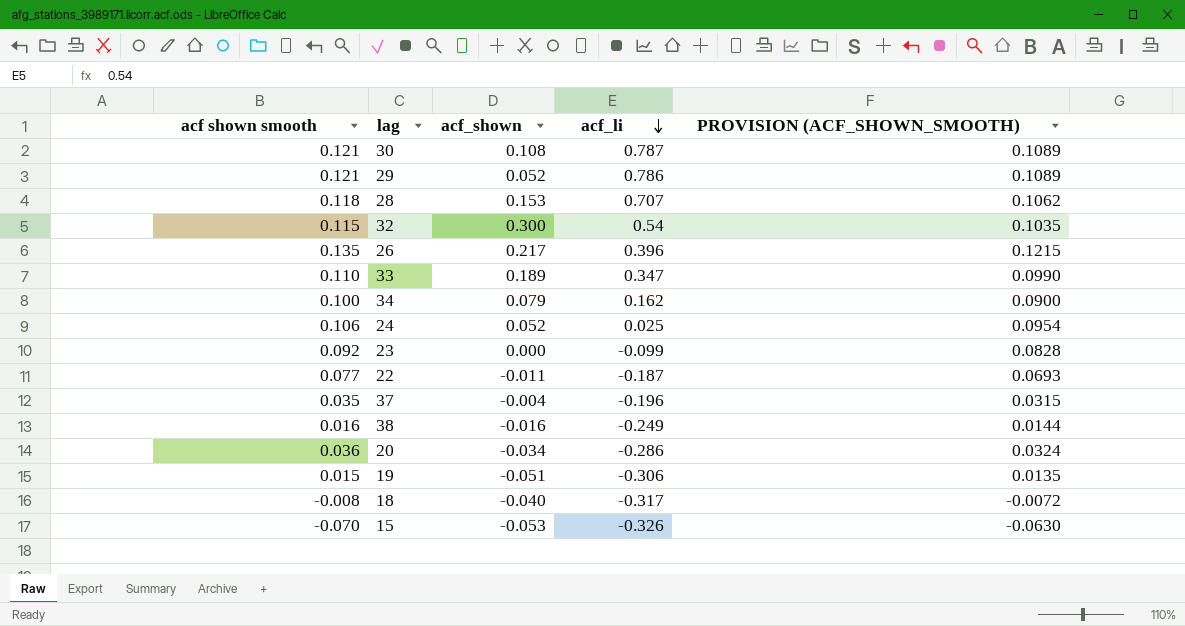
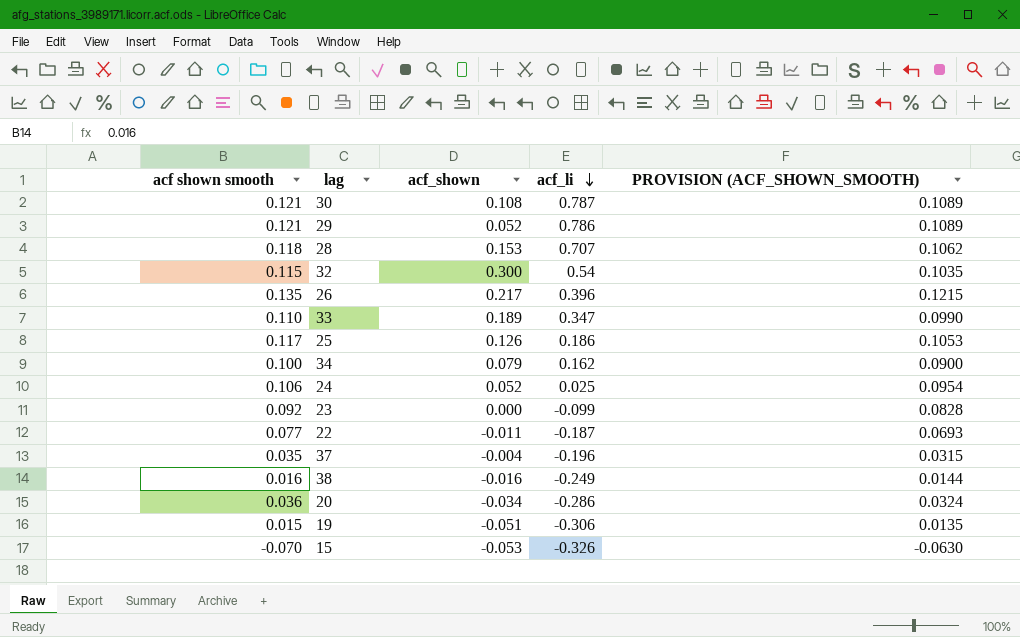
row 18: -0.008 | -0.040 | -0.317 | -0.0072 -> none
row 25: none -> 0.117 | 0.126 | 0.186 | 0.1053

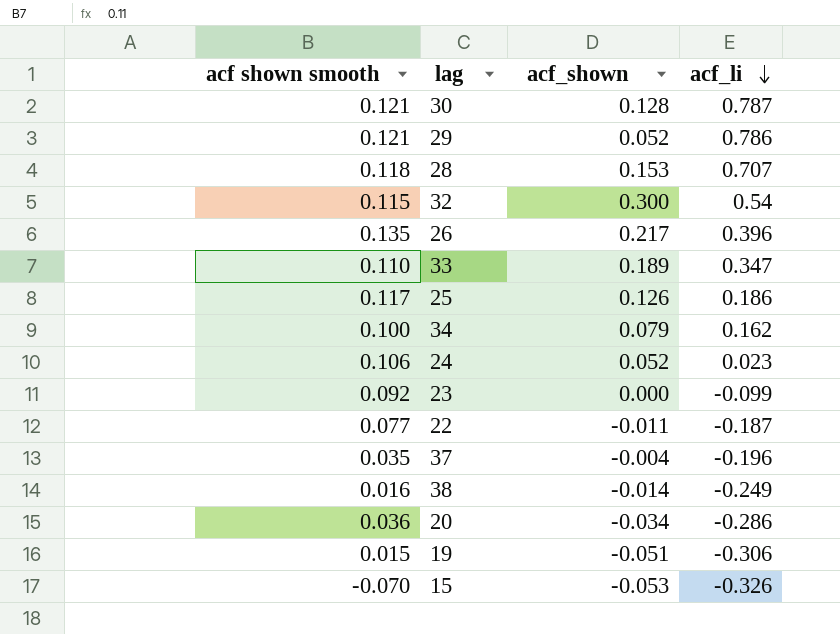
column PROVISION (ACF_SHOWN_SMOOTH) | formula: [acf shown smooth] * 0.9 -> none
30 | acf_shown: 0.108 -> 0.128
24 | acf_li: 0.025 -> 0.023
38 | acf_shown: -0.016 -> -0.014

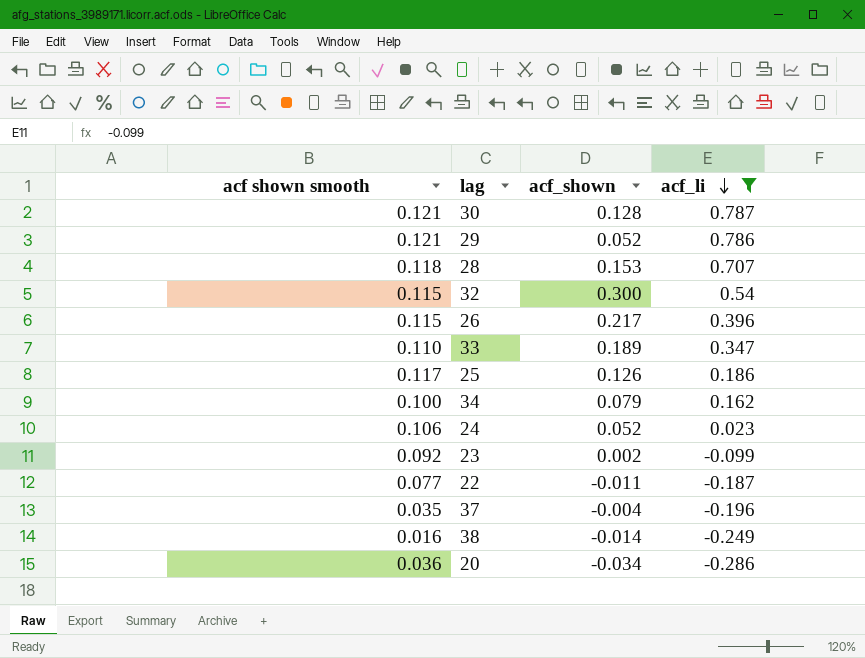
filter: none -> acf_li >= -0.286
26 | acf shown smooth: 0.135 -> 0.115
23 | acf_shown: 0.000 -> 0.002

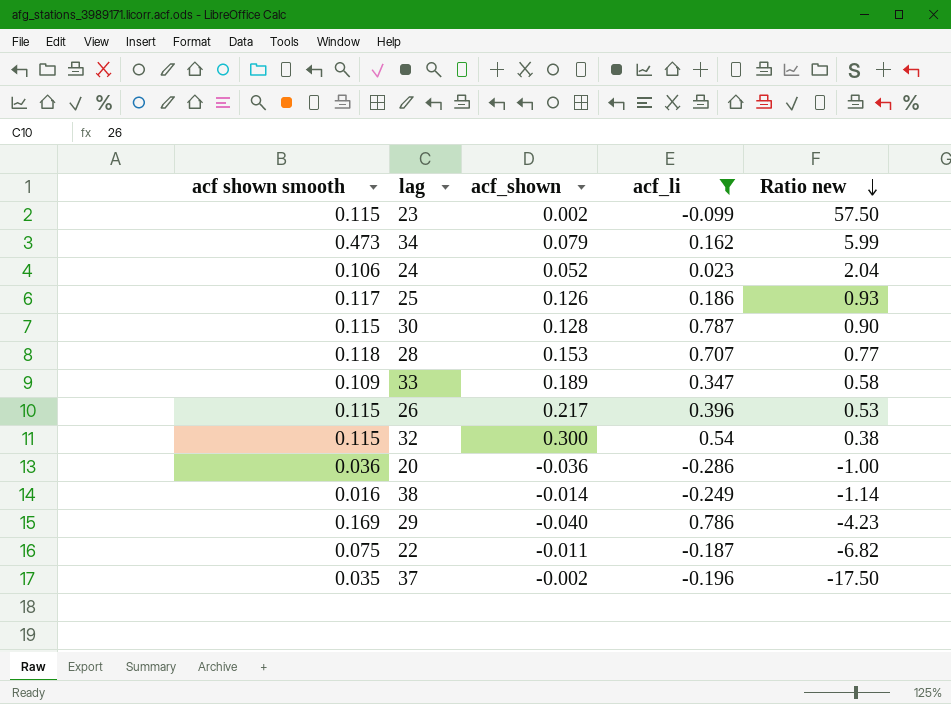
row order: acf_li descending -> Ratio new descending
column Ratio new | formula: none -> [acf shown smooth] / [acf_shown]
23 | acf shown smooth: 0.092 -> 0.115
34 | acf shown smooth: 0.100 -> 0.473
30 | acf shown smooth: 0.121 -> 0.115
33 | acf shown smooth: 0.110 -> 0.109
20 | acf_shown: -0.034 -> -0.036
29 | acf shown smooth: 0.121 -> 0.169
29 | acf_shown: 0.052 -> -0.040
22 | acf shown smooth: 0.077 -> 0.075
37 | acf_shown: -0.004 -> -0.002

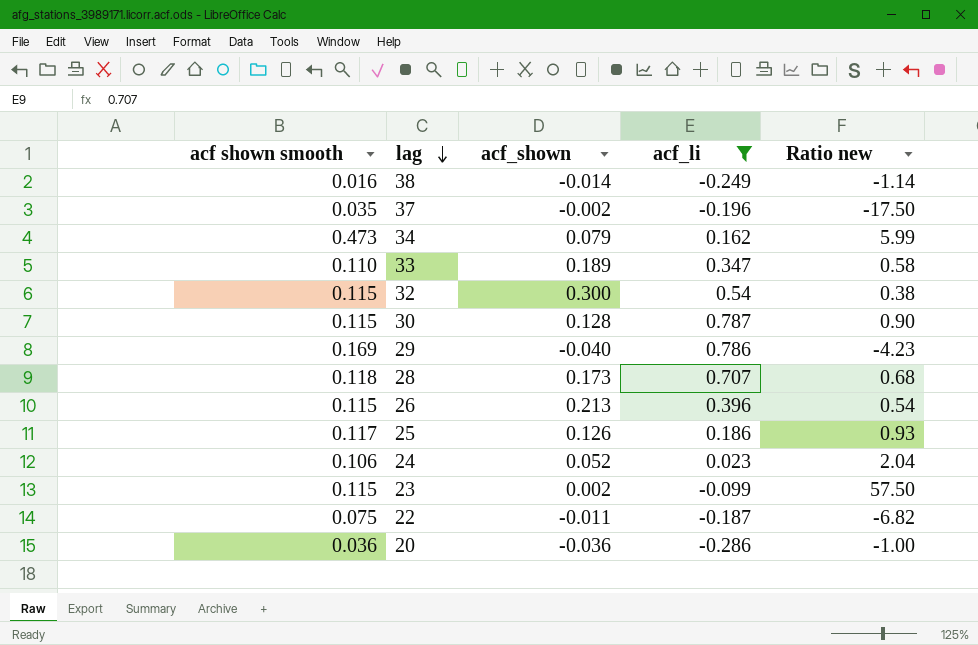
row order: Ratio new descending -> lag descending
33 | acf shown smooth: 0.109 -> 0.110
28 | acf_shown: 0.153 -> 0.173
28 | Ratio new: 0.77 -> 0.68
26 | acf_shown: 0.217 -> 0.213
26 | Ratio new: 0.53 -> 0.54

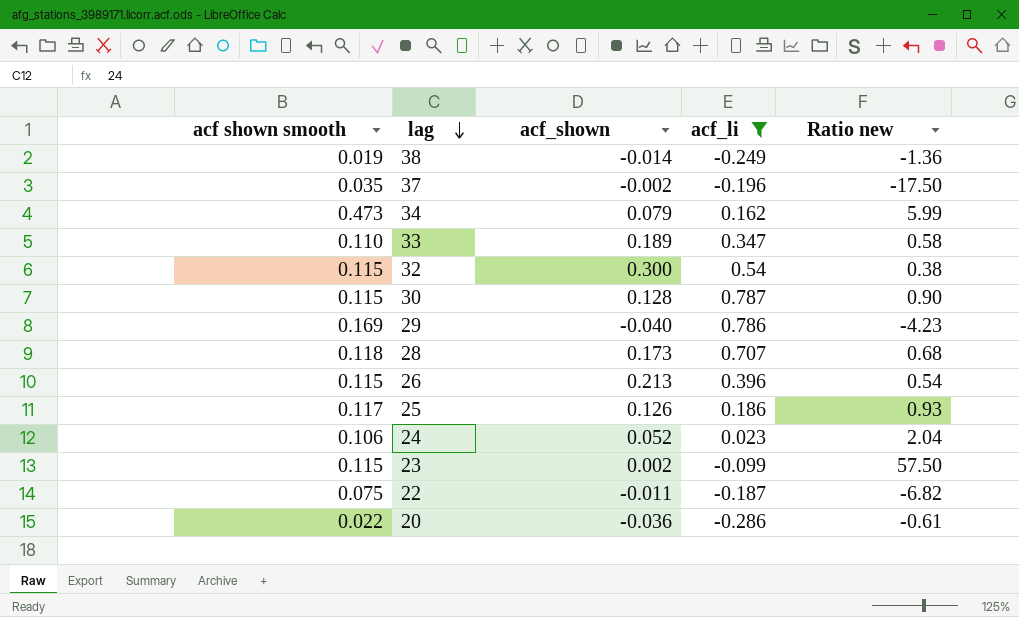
38 | acf shown smooth: 0.016 -> 0.019
38 | Ratio new: -1.14 -> -1.36
20 | acf shown smooth: 0.036 -> 0.022
20 | Ratio new: -1.00 -> -0.61

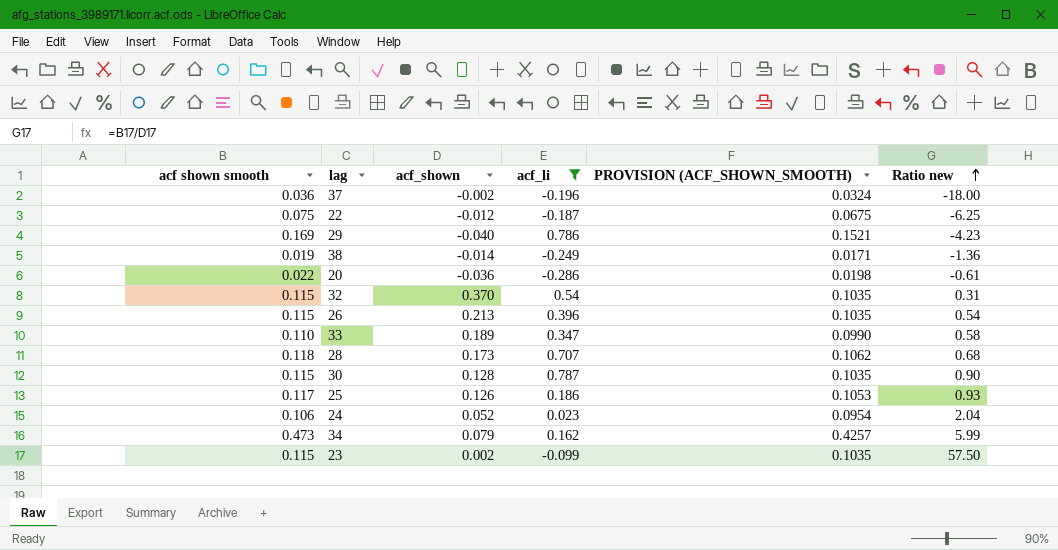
row order: lag descending -> Ratio new ascending
column PROVISION (ACF_SHOWN_SMOOTH) | formula: none -> [acf shown smooth] * 0.9
37 | acf shown smooth: 0.035 -> 0.036
37 | Ratio new: -17.50 -> -18.00
22 | acf_shown: -0.011 -> -0.012
22 | Ratio new: -6.82 -> -6.25
32 | acf_shown: 0.300 -> 0.370
32 | Ratio new: 0.38 -> 0.31

